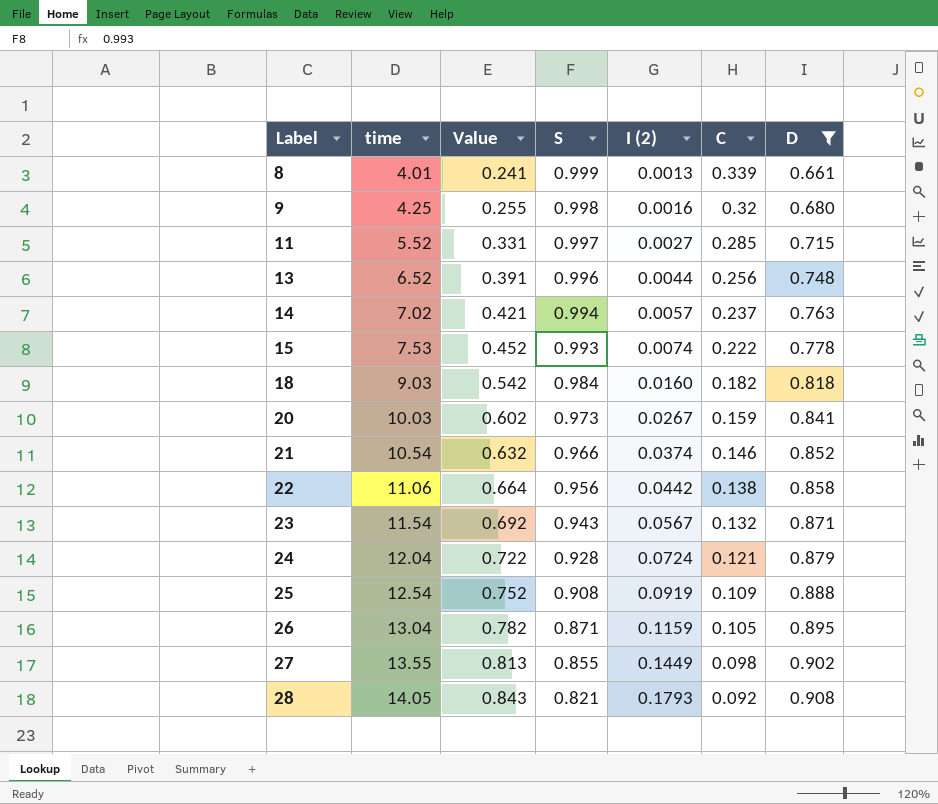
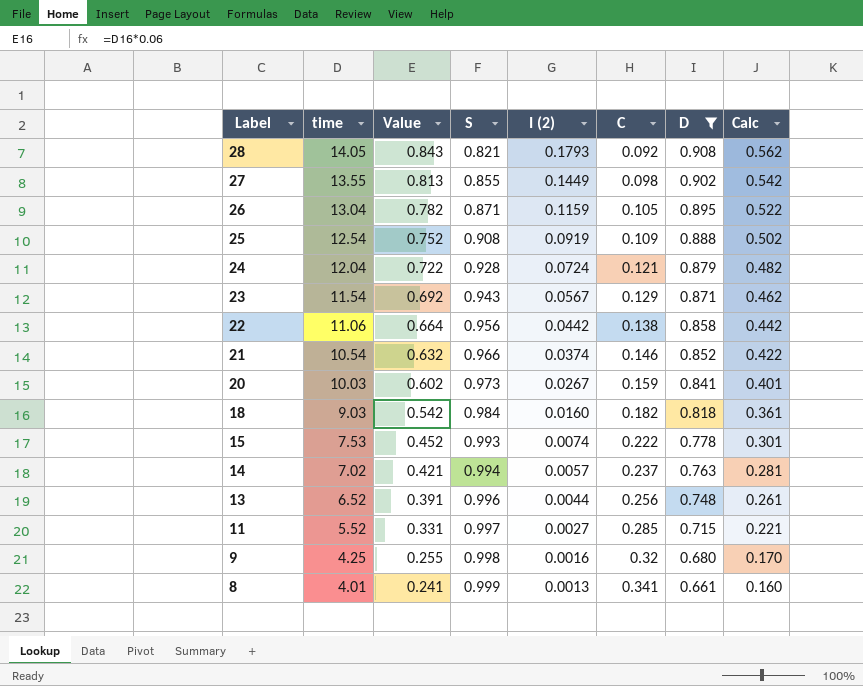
row order: Label ascending -> Label descending
column Calc | formula: none -> [time] * 0.04
23 | C: 0.132 -> 0.129
8 | C: 0.339 -> 0.341

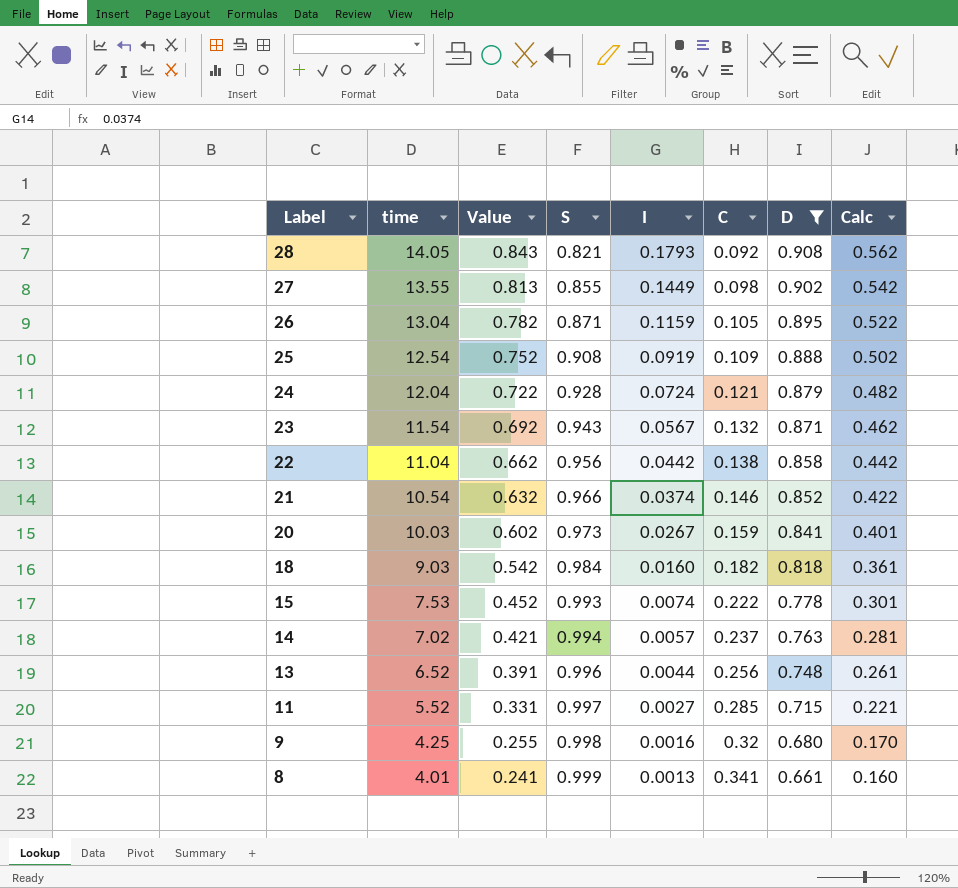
column name: I (2) -> I
23 | C: 0.129 -> 0.132
22 | time: 11.06 -> 11.04
22 | Value: 0.664 -> 0.662

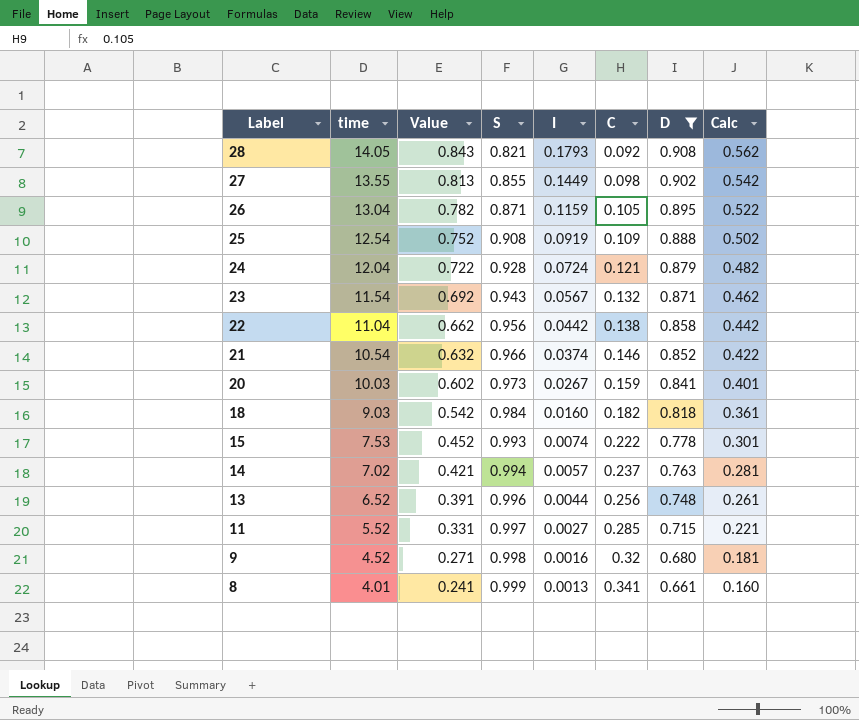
9 | time: 4.25 -> 4.52
9 | Value: 0.255 -> 0.271
9 | Calc: 0.170 -> 0.181

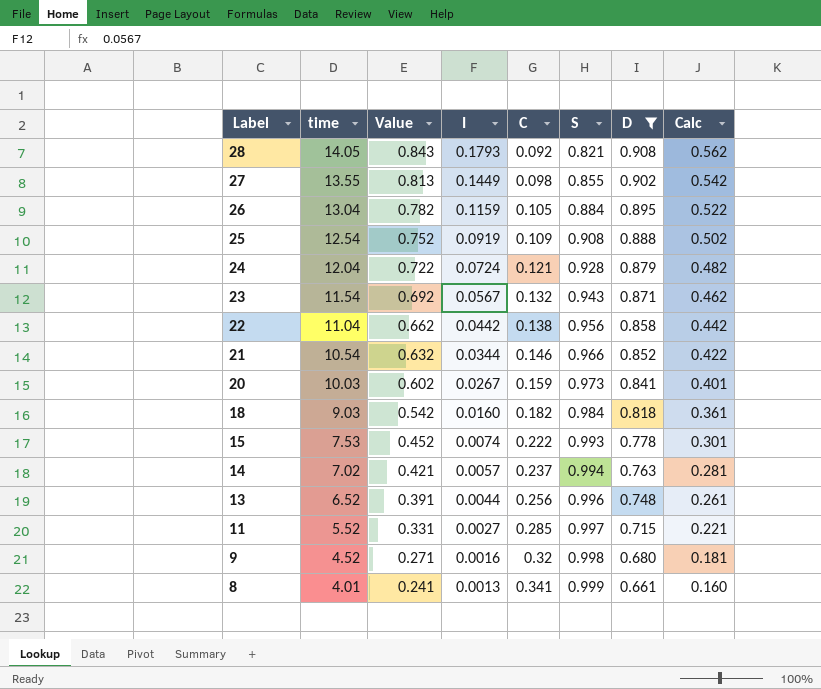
column S | position: 4 -> 6
26 | S: 0.871 -> 0.884
21 | I: 0.0374 -> 0.0344

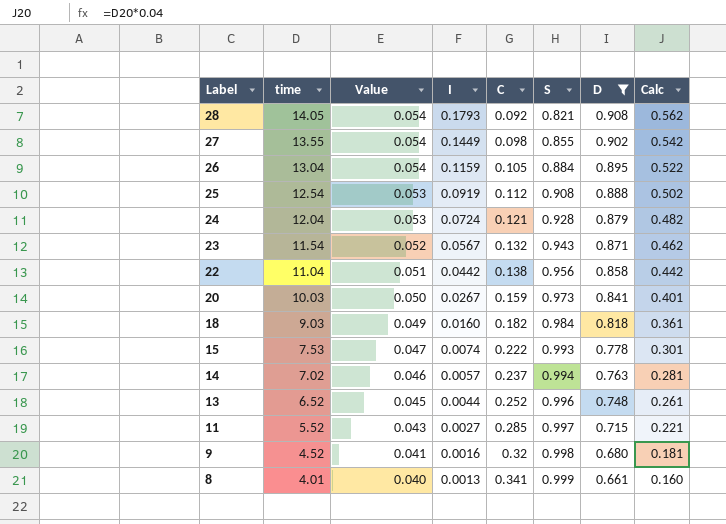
column Value | formula: [time] * 0.06 -> [D] * 0.06
row 21: 10.54 | 0.632 | 0.0344 | 0.146 | 0.966 | 0.852 | 0.422 -> none
25 | C: 0.109 -> 0.112
13 | C: 0.256 -> 0.252

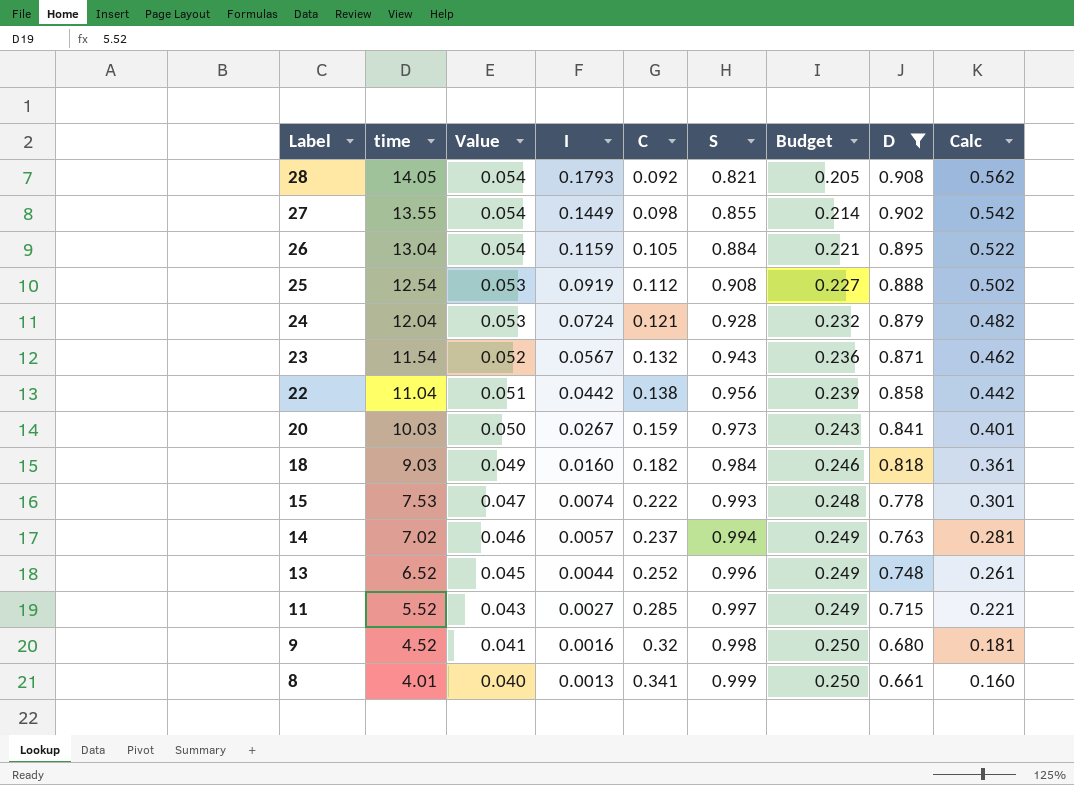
column Budget | formula: none -> [S] * 0.25

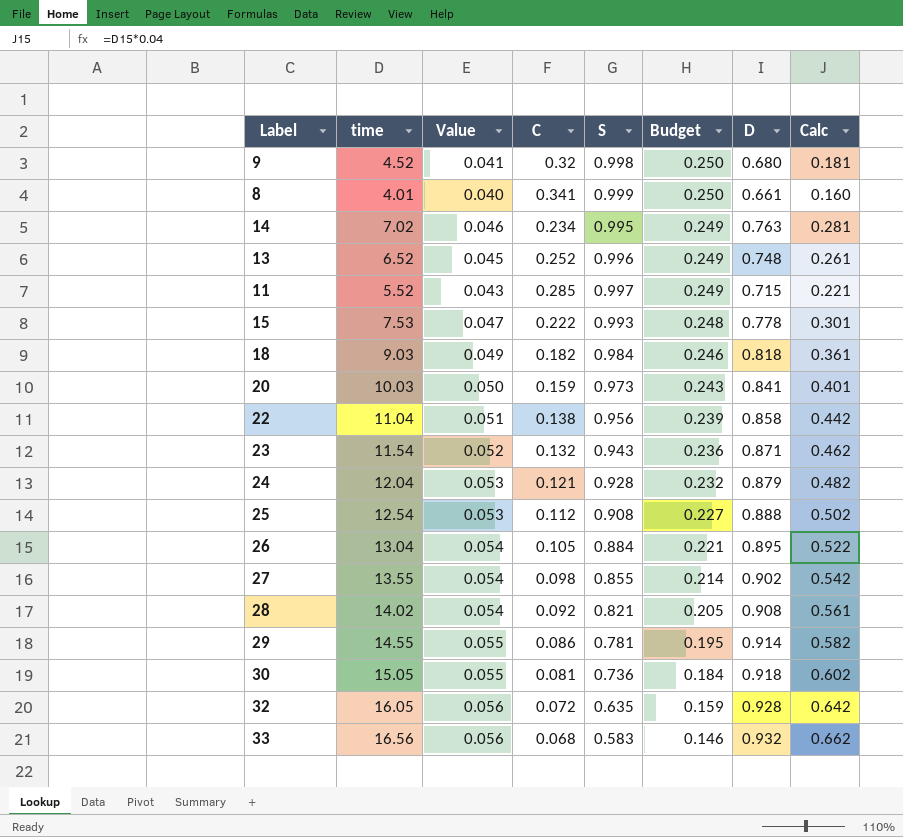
filter: D <= 0.908 -> none
row order: Label descending -> Budget descending
column I | position: 4 -> none
14 | C: 0.237 -> 0.234
14 | S: 0.994 -> 0.995
28 | time: 14.05 -> 14.02
28 | Calc: 0.562 -> 0.561

